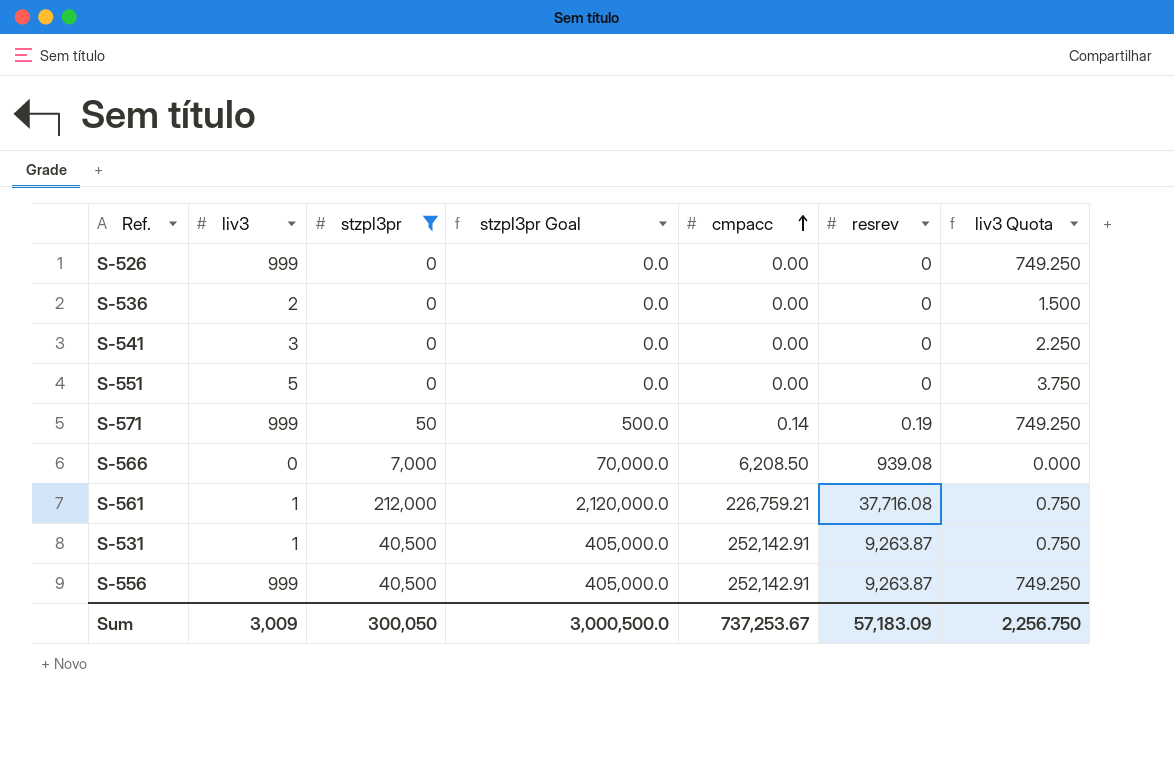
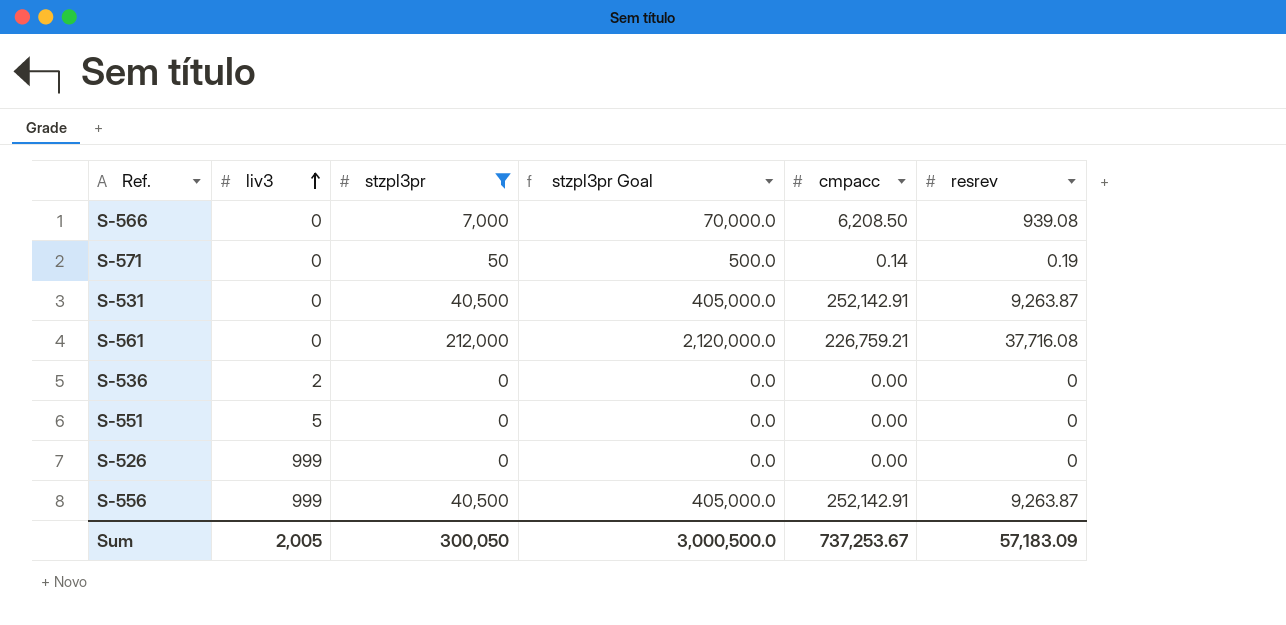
row order: cmpacc ascending -> liv3 ascending
column liv3 Quota | formula: [liv3] * 0.75 -> none
row S-541: 3 | 0 | 0.0 | 0.00 | 0 | 2.250 -> none
S-571 | liv3: 999 -> 0
S-531 | liv3: 1 -> 0
S-561 | liv3: 1 -> 0
Sum | liv3: 3,009 -> 2,005

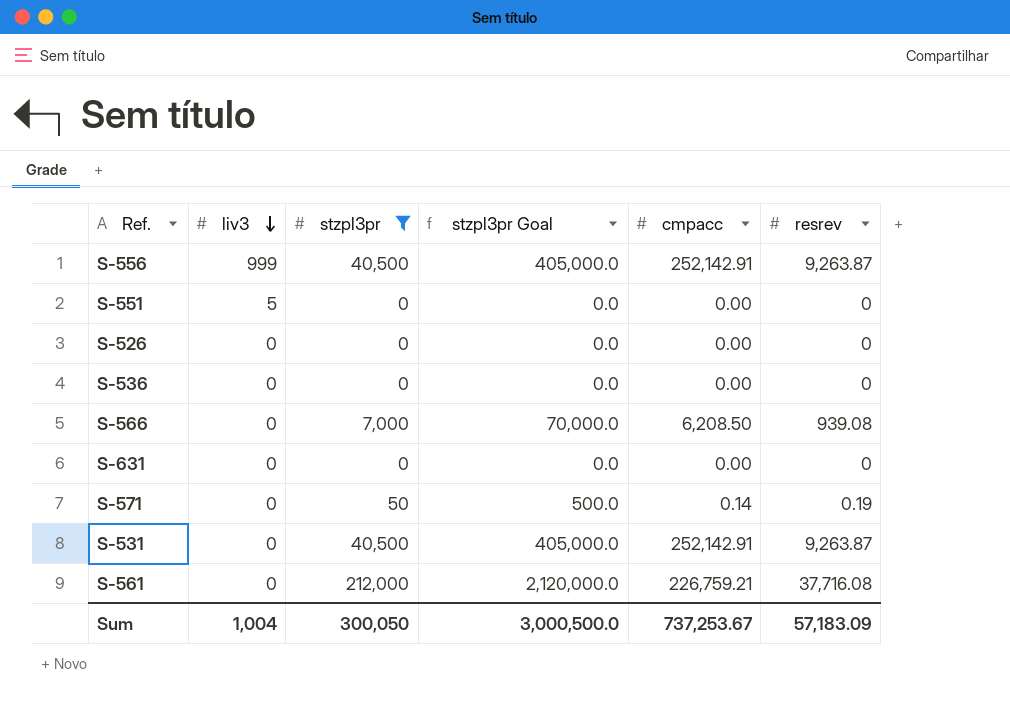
row order: liv3 ascending -> liv3 descending
S-526 | liv3: 999 -> 0
S-536 | liv3: 2 -> 0
row S-631: none -> 0 | 0 | 0.0 | 0.00 | 0
Sum | liv3: 2,005 -> 1,004

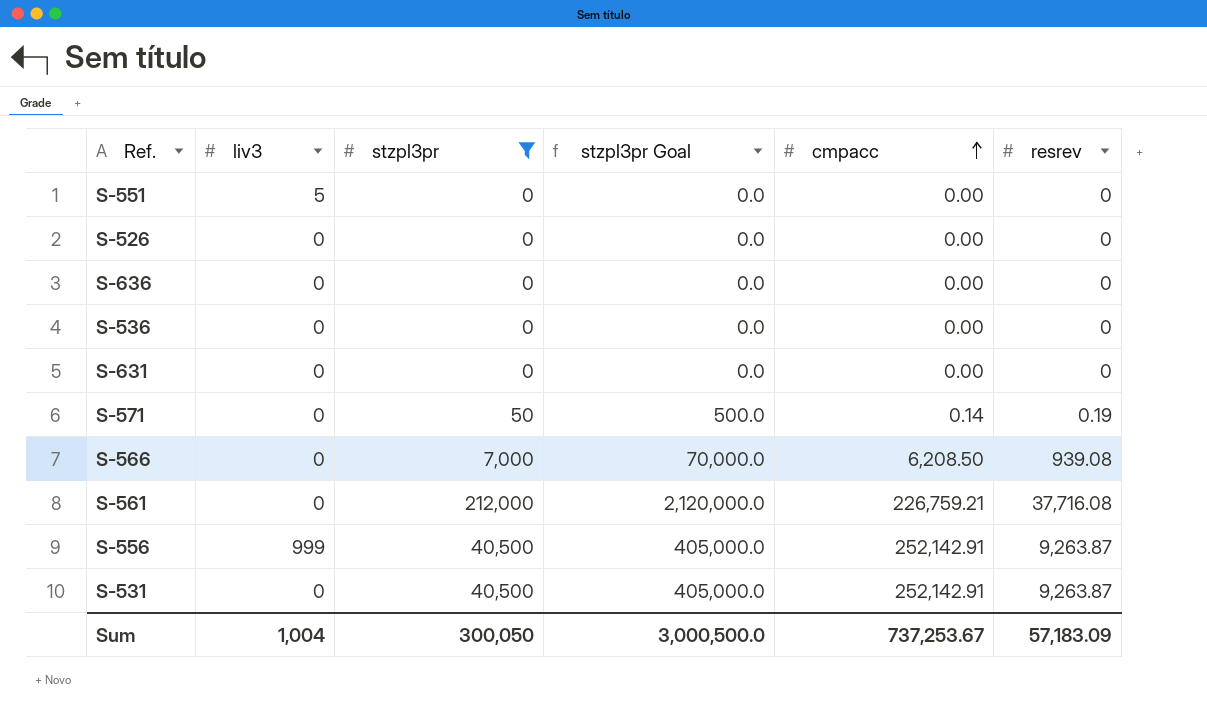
row order: liv3 descending -> cmpacc ascending
row S-636: none -> 0 | 0 | 0.0 | 0.00 | 0

